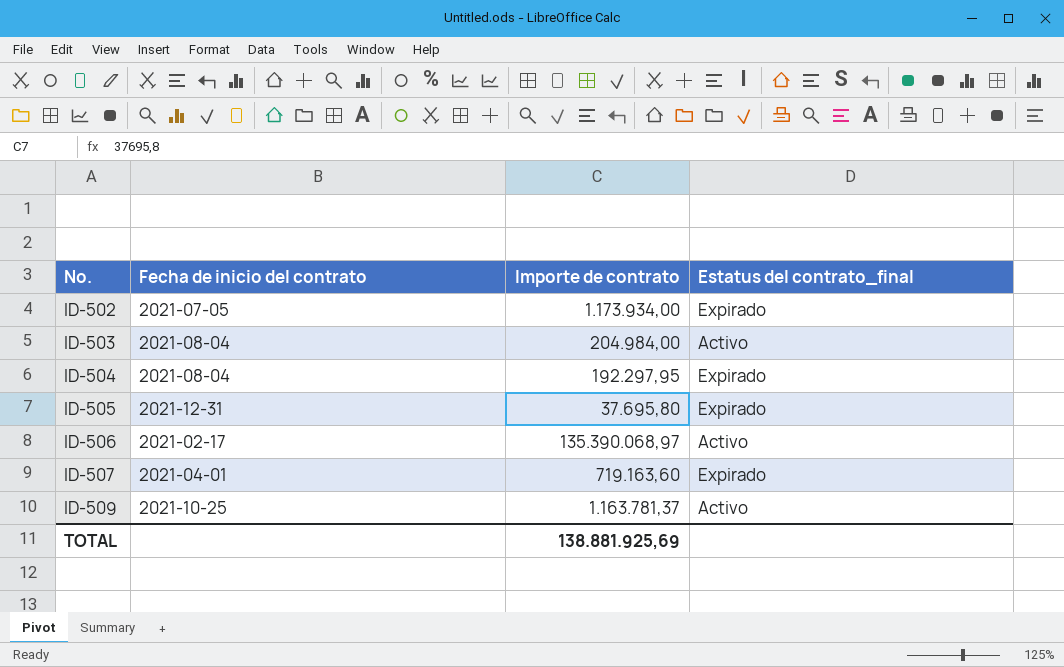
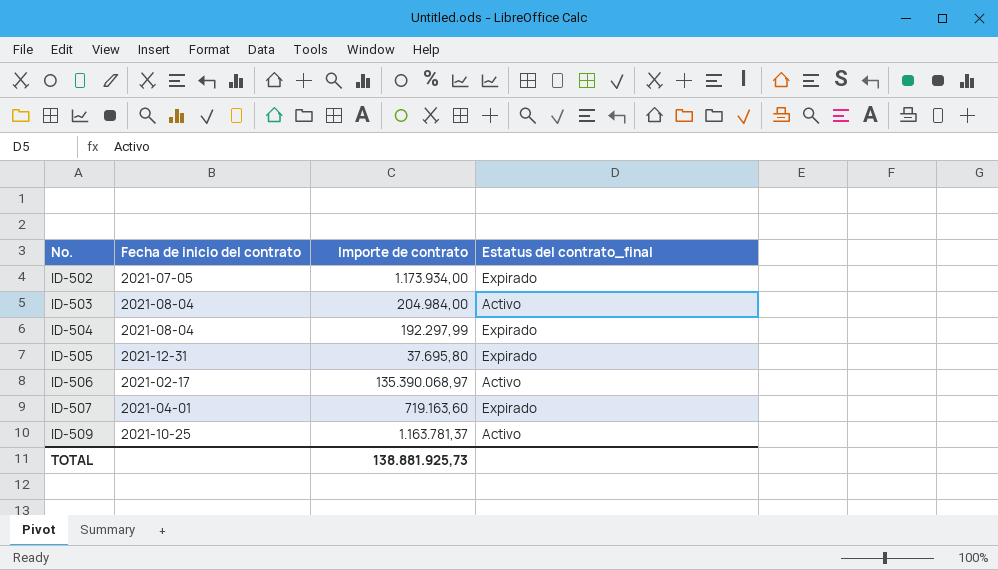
ID-504 | Importe de contrato: 192.297,95 -> 192.297,99
TOTAL | Importe de contrato: 138.881.925,69 -> 138.881.925,73

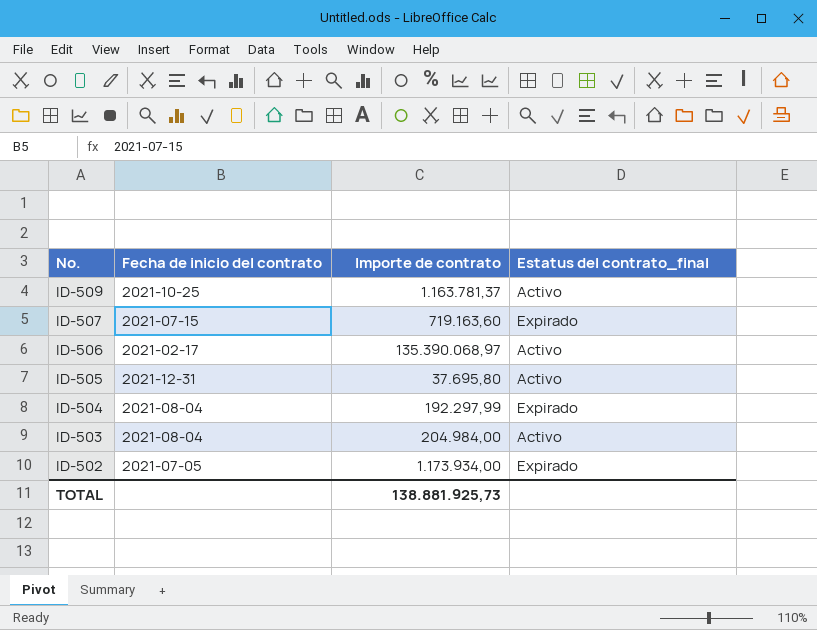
row order: No. ascending -> No. descending
ID-507 | Fecha de inicio del contrato: 2021-04-01 -> 2021-07-15
ID-505 | Estatus del contrato_final: Expirado -> Activo

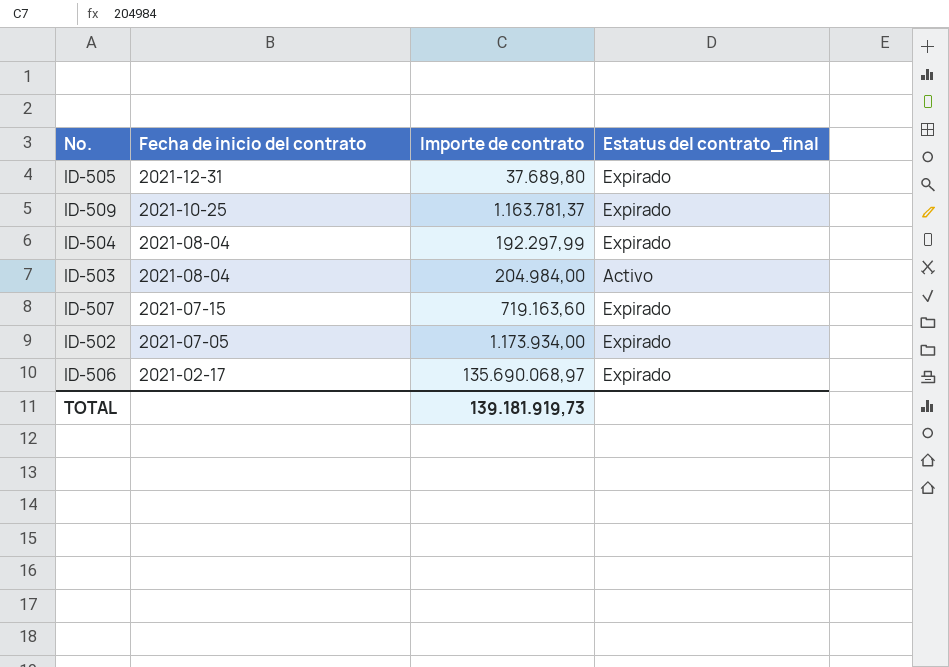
row order: No. descending -> Fecha de inicio del contrato descending
ID-505 | Importe de contrato: 37.695,80 -> 37.689,80
ID-505 | Estatus del contrato_final: Activo -> Expirado
ID-509 | Estatus del contrato_final: Activo -> Expirado
ID-506 | Importe de contrato: 135.390.068,97 -> 135.690.068,97
ID-506 | Estatus del contrato_final: Activo -> Expirado
TOTAL | Importe de contrato: 138.881.925,73 -> 139.181.919,73

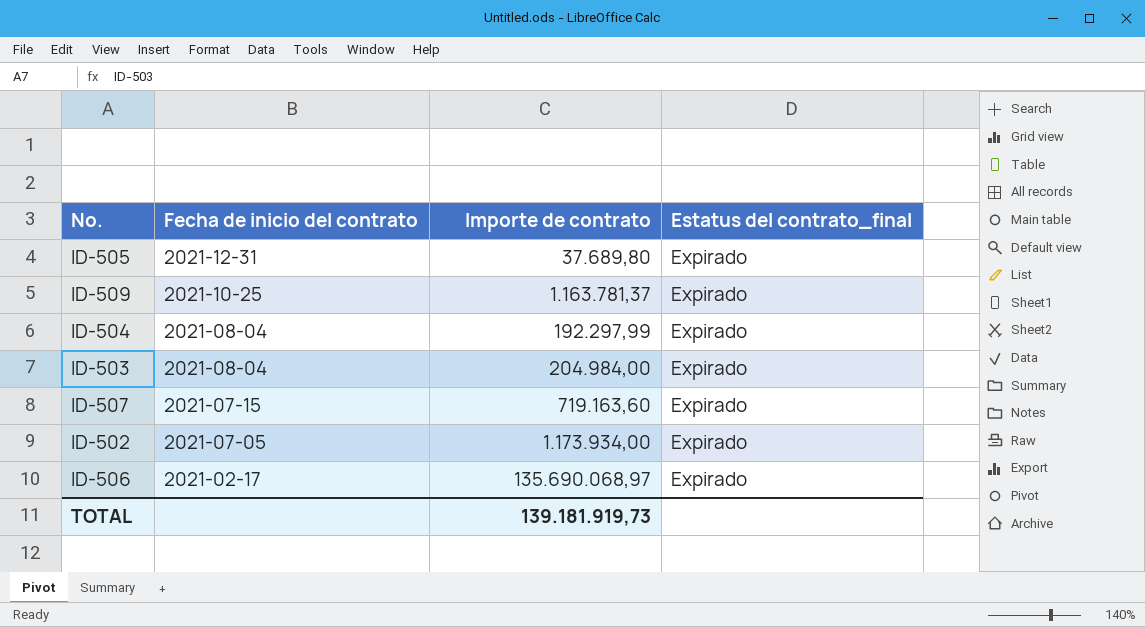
ID-503 | Estatus del contrato_final: Activo -> Expirado

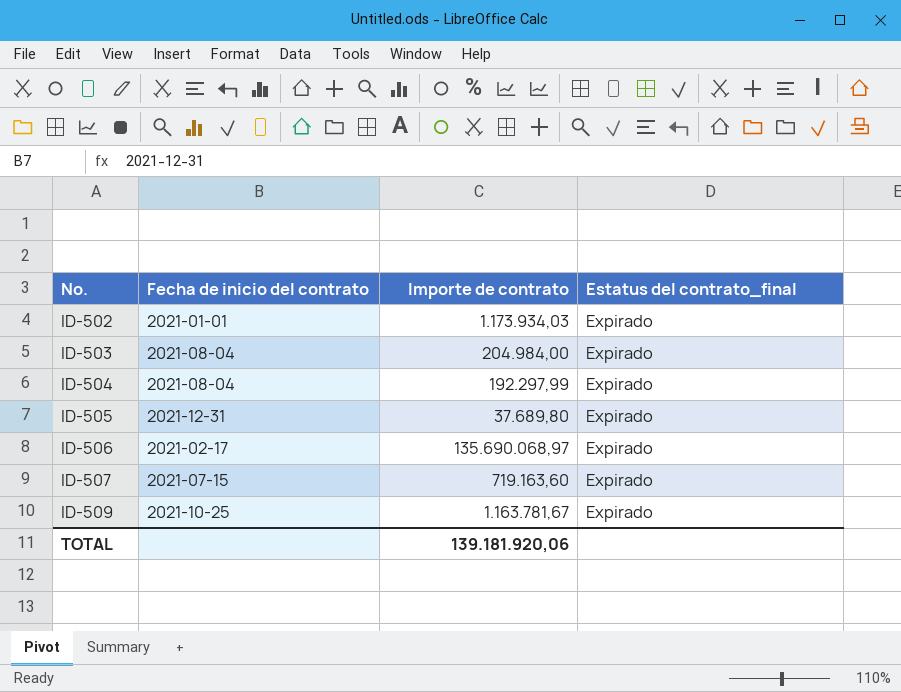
row order: Fecha de inicio del contrato descending -> No. ascending
ID-502 | Fecha de inicio del contrato: 2021-07-05 -> 2021-01-01
ID-502 | Importe de contrato: 1.173.934,00 -> 1.173.934,03
ID-509 | Importe de contrato: 1.163.781,37 -> 1.163.781,67
TOTAL | Importe de contrato: 139.181.919,73 -> 139.181.920,06

